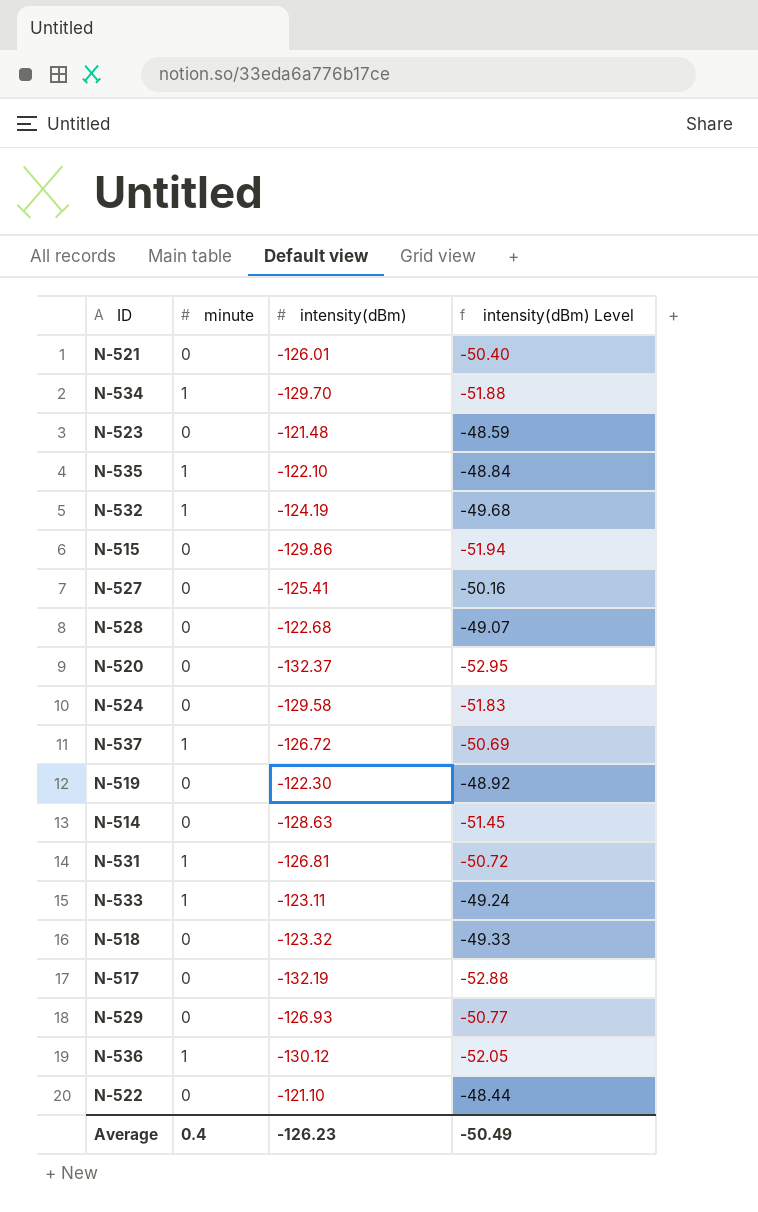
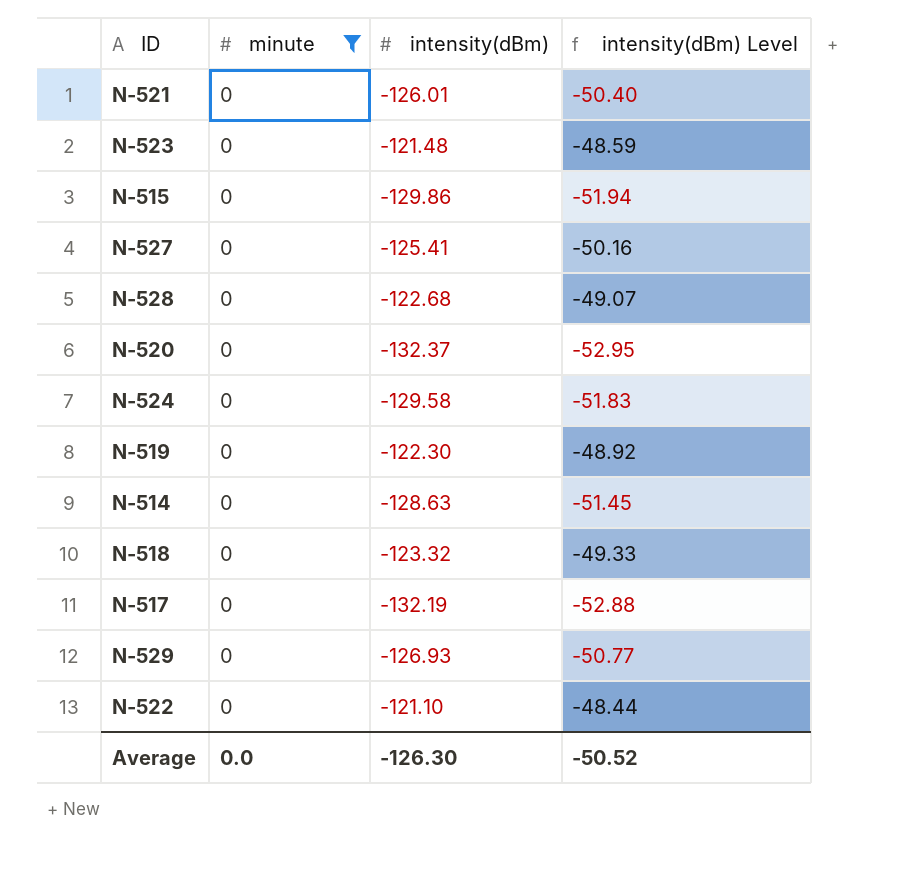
filter: none -> minute = 0
Average | minute: 0.4 -> 0.0
Average | intensity(dBm): -126.23 -> -126.30
Average | intensity(dBm) Level: -50.49 -> -50.52

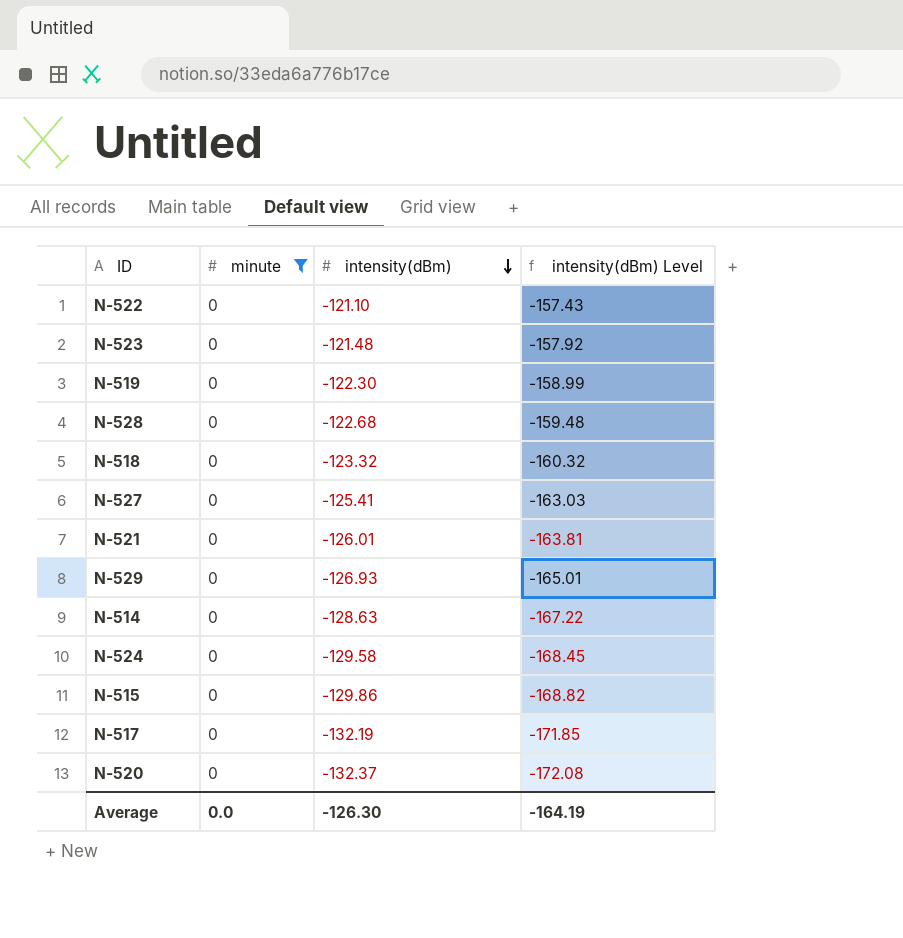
row order: none -> intensity(dBm) descending
column intensity(dBm) Level | formula: [intensity(dBm)] * 0.4 -> [intensity(dBm)] * 1.3
Average | intensity(dBm) Level: -50.52 -> -164.19

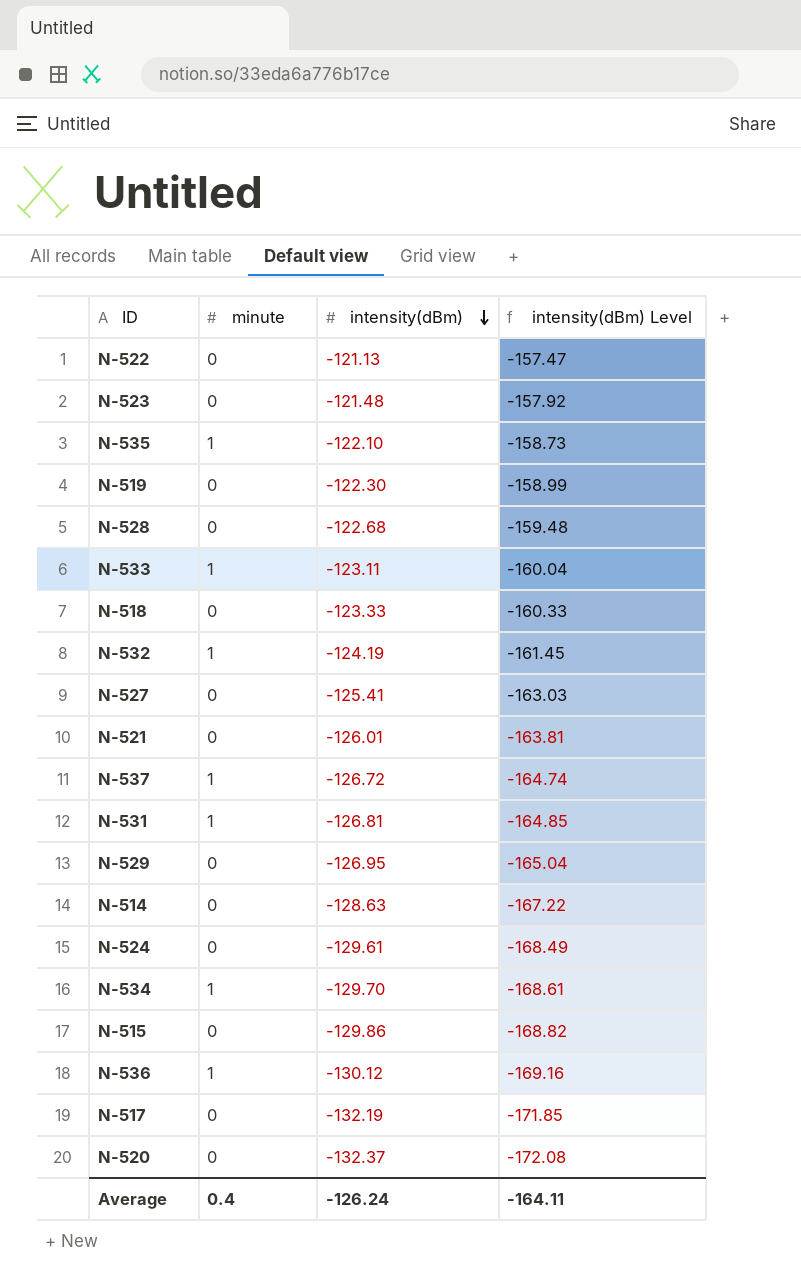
filter: minute = 0 -> none
N-522 | intensity(dBm): -121.10 -> -121.13
N-522 | intensity(dBm) Level: -157.43 -> -157.47
N-518 | intensity(dBm): -123.32 -> -123.33
N-518 | intensity(dBm) Level: -160.32 -> -160.33
N-529 | intensity(dBm): -126.93 -> -126.95
N-529 | intensity(dBm) Level: -165.01 -> -165.04
N-524 | intensity(dBm): -129.58 -> -129.61
N-524 | intensity(dBm) Level: -168.45 -> -168.49
Average | minute: 0.0 -> 0.4
Average | intensity(dBm): -126.30 -> -126.24
Average | intensity(dBm) Level: -164.19 -> -164.11

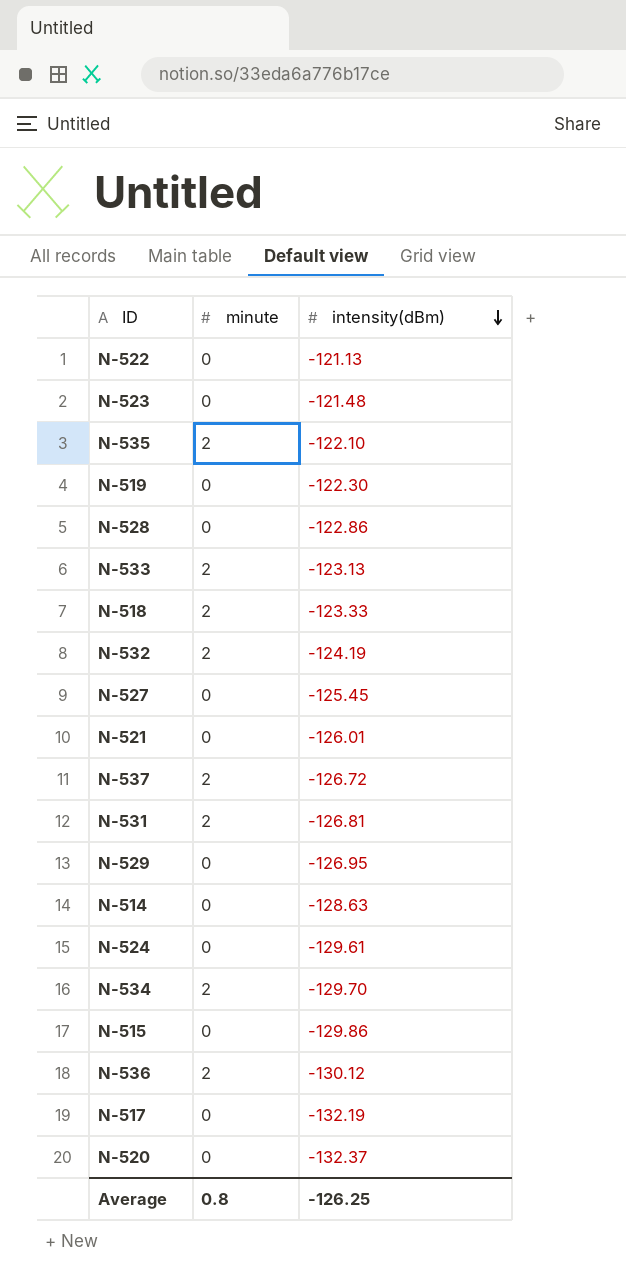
column intensity(dBm) Level | formula: [intensity(dBm)] * 1.3 -> none
N-535 | minute: 1 -> 2
N-528 | intensity(dBm): -122.68 -> -122.86
N-533 | minute: 1 -> 2
N-533 | intensity(dBm): -123.11 -> -123.13
N-518 | minute: 0 -> 2
N-532 | minute: 1 -> 2
N-527 | intensity(dBm): -125.41 -> -125.45
N-537 | minute: 1 -> 2
N-531 | minute: 1 -> 2
N-534 | minute: 1 -> 2
N-536 | minute: 1 -> 2
Average | minute: 0.4 -> 0.8
Average | intensity(dBm): -126.24 -> -126.25

